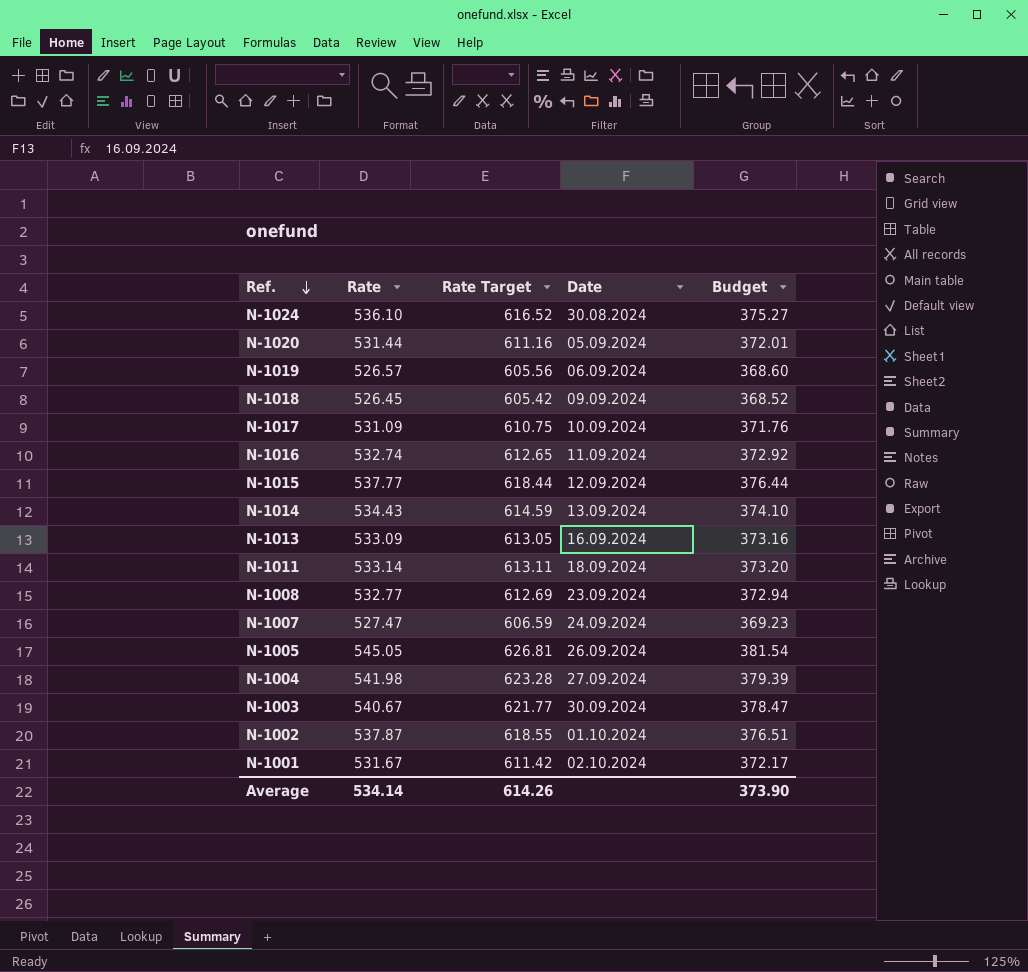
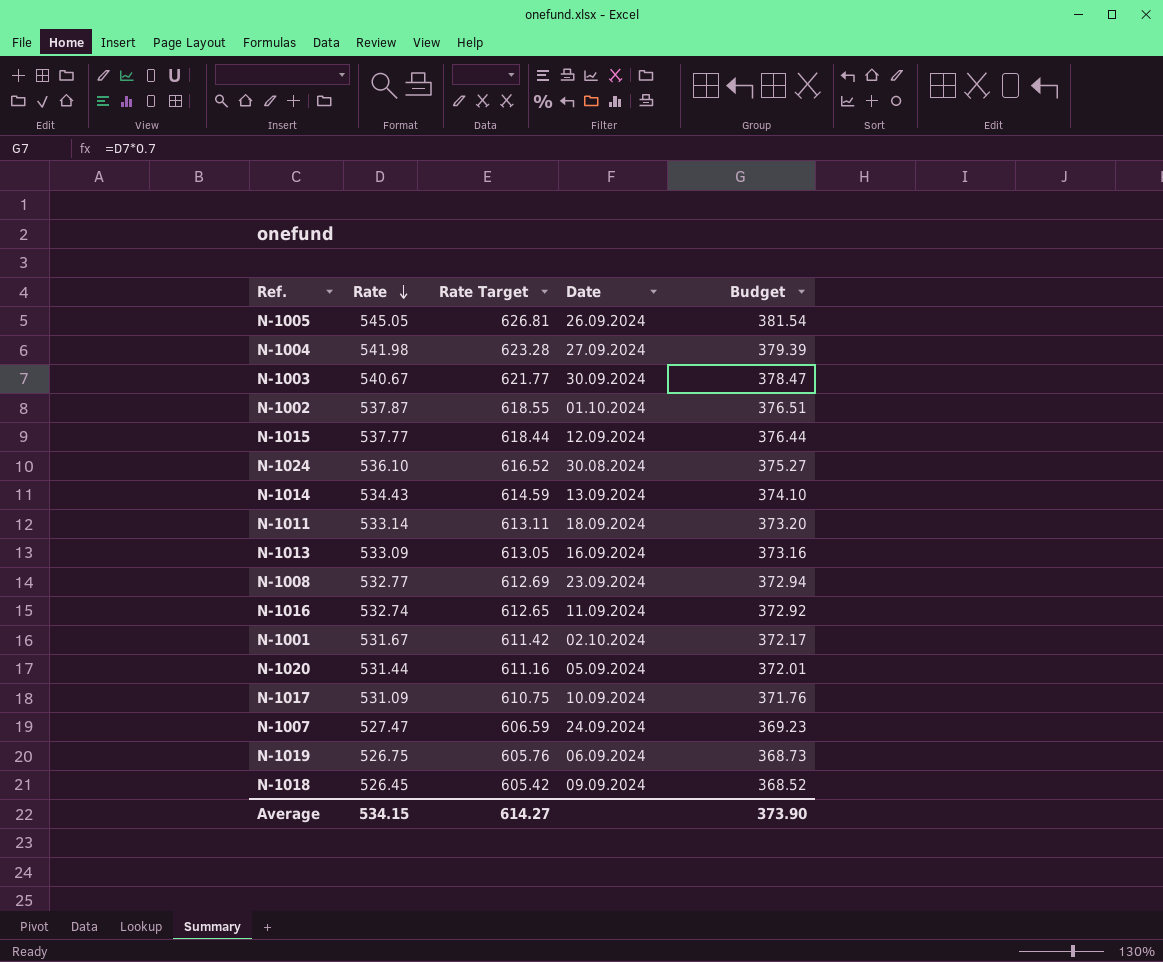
row order: Ref. descending -> Rate descending
N-1019 | Rate: 526.57 -> 526.75
N-1019 | Rate Target: 605.56 -> 605.76
N-1019 | Budget: 368.60 -> 368.73
Average | Rate: 534.14 -> 534.15
Average | Rate Target: 614.26 -> 614.27

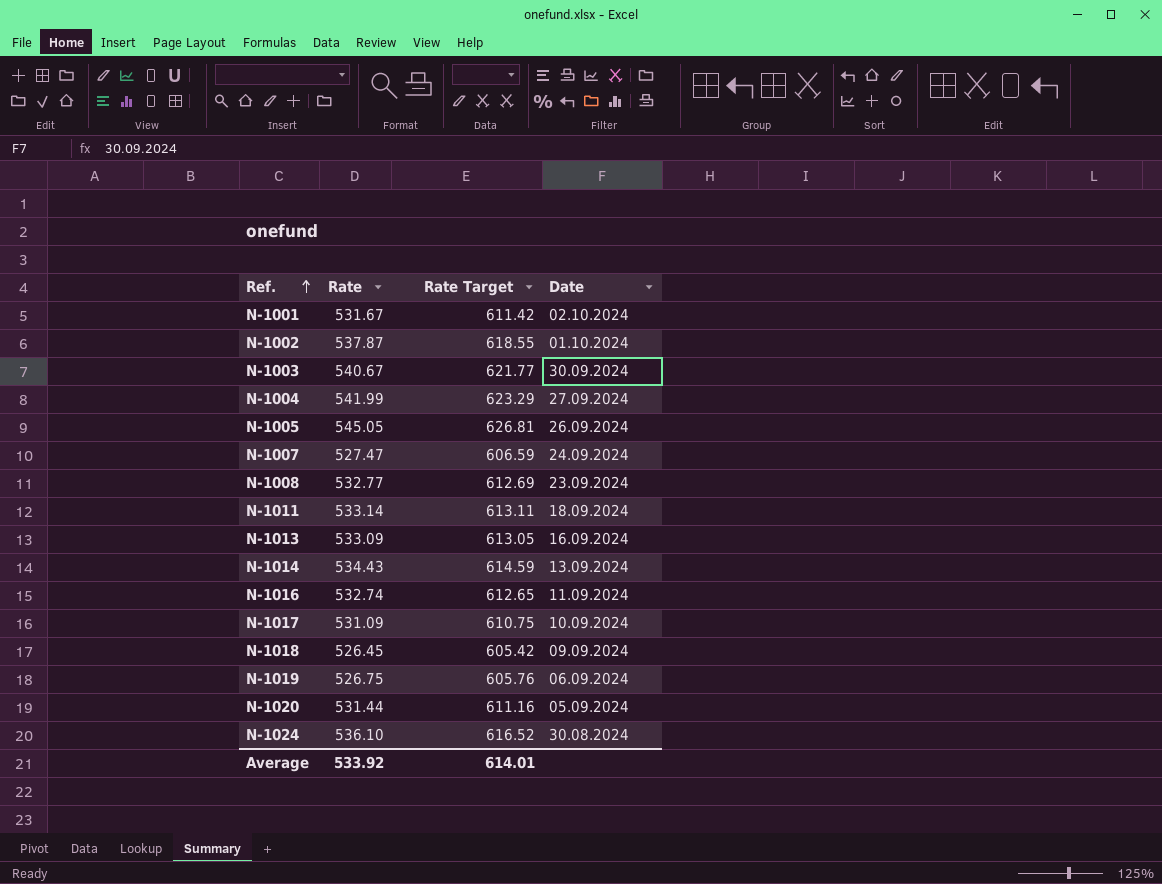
row order: Rate descending -> Ref. ascending
column Budget | formula: [Rate] * 0.7 -> none
row N-1015: 537.77 | 618.44 | 12.09.2024 | 376.44 -> none
N-1004 | Rate: 541.98 -> 541.99
N-1004 | Rate Target: 623.28 -> 623.29
Average | Rate: 534.15 -> 533.92
Average | Rate Target: 614.27 -> 614.01

